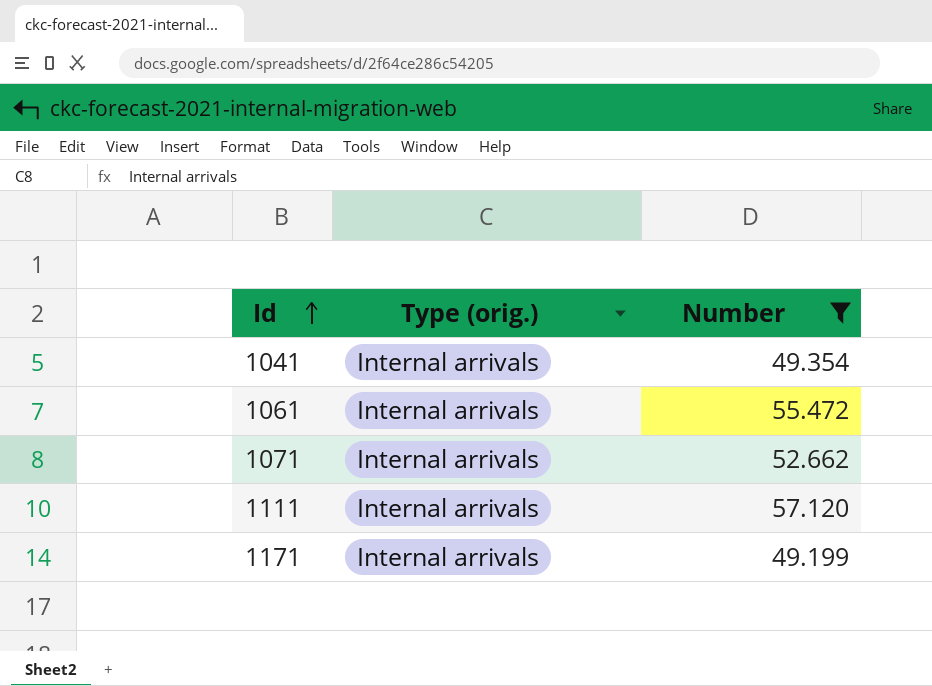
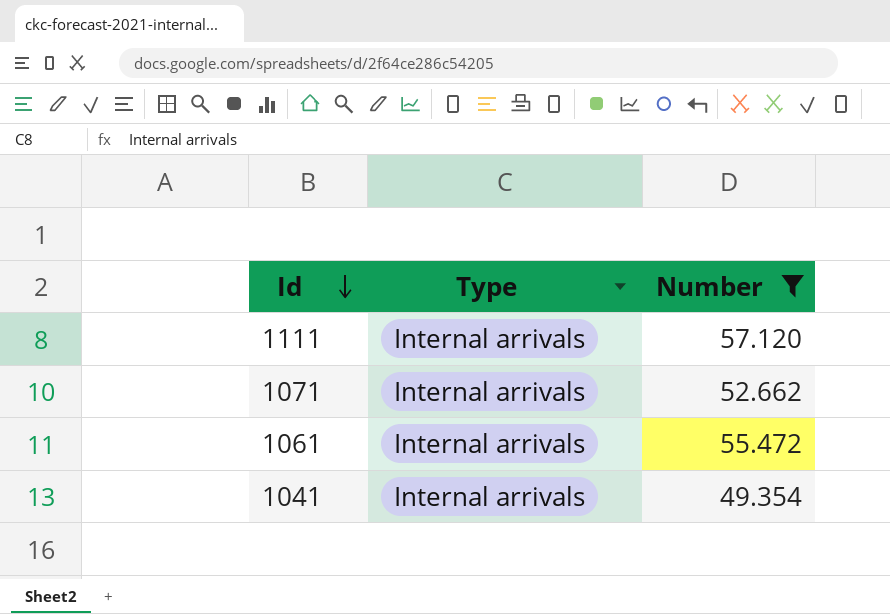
row order: Id ascending -> Id descending
column name: Type (orig.) -> Type
row 1171: Internal arrivals | 49.199 -> none

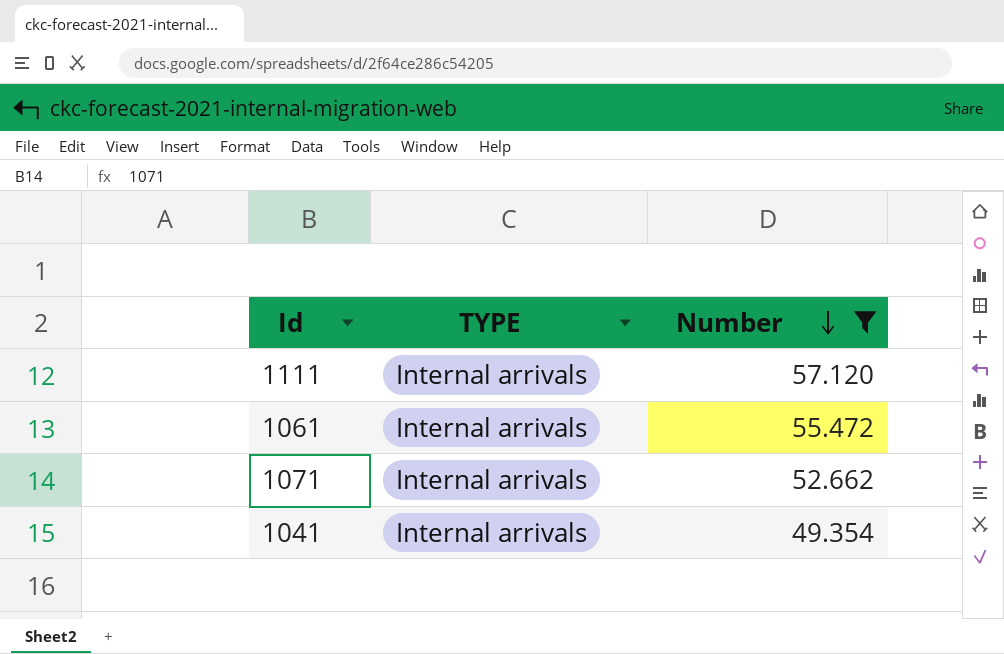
row order: Id descending -> Number descending
column name: Type -> TYPE

